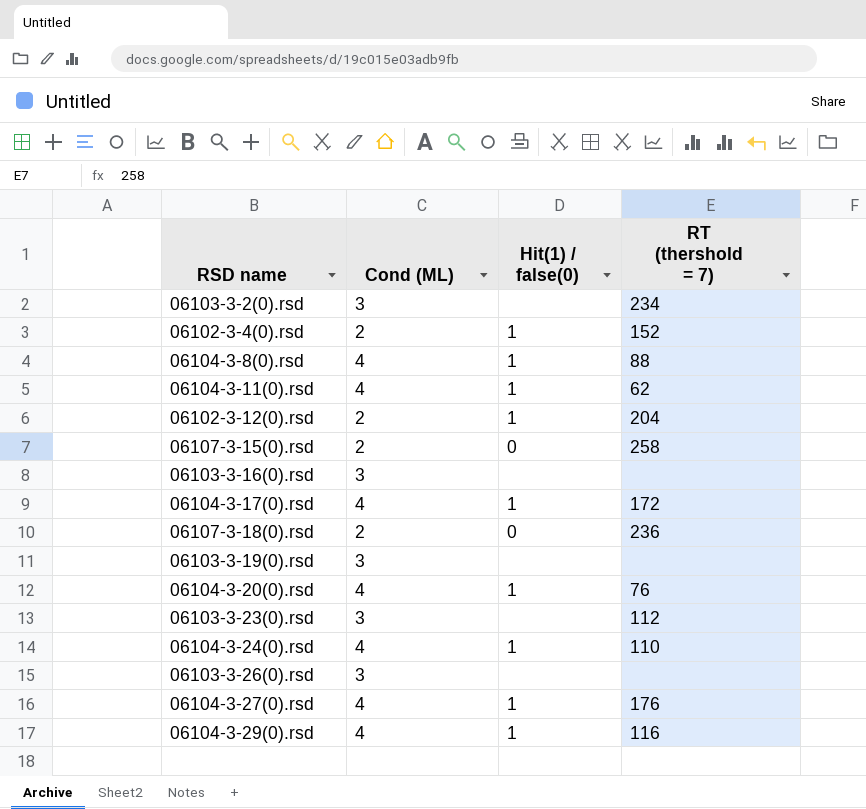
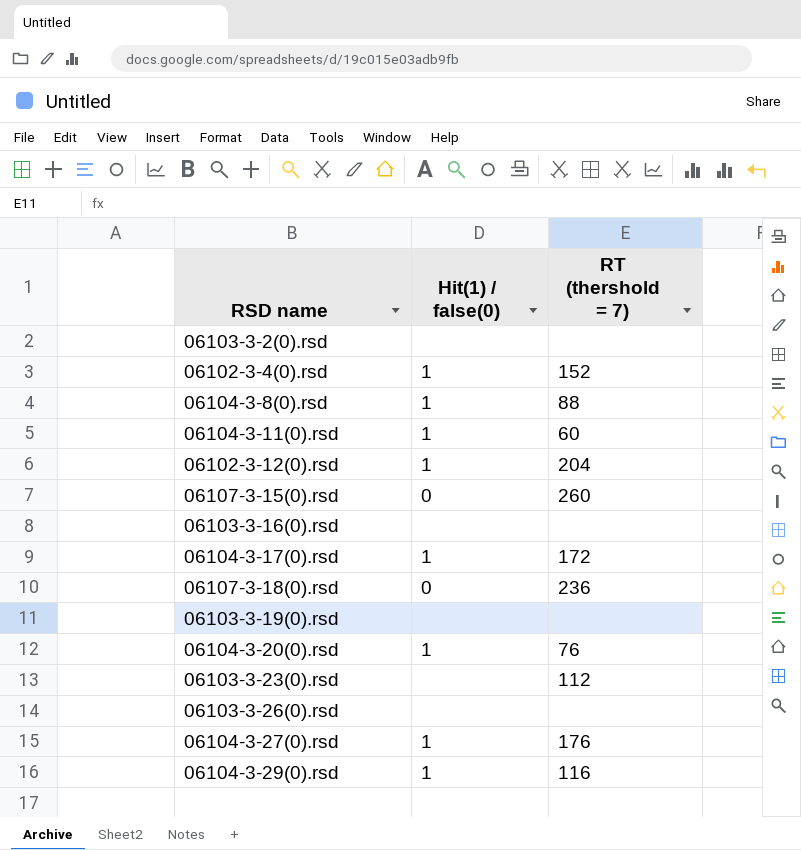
column Cond (ML) | position: 2 -> none
row 06104-3-24(0).rsd: 4 | 1 | 110 -> none
06103-3-2(0).rsd | RT (thershold = 7): 234 -> none
06104-3-11(0).rsd | RT (thershold = 7): 62 -> 60
06107-3-15(0).rsd | RT (thershold = 7): 258 -> 260

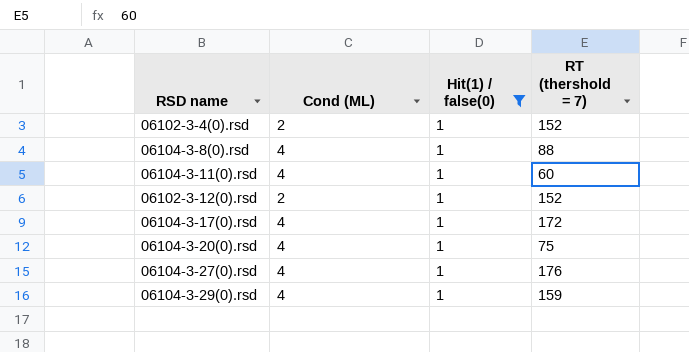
filter: none -> Hit(1) / false(0) = 1
column Cond (ML) | position: none -> 2
06102-3-12(0).rsd | RT (thershold = 7): 204 -> 152
06104-3-20(0).rsd | RT (thershold = 7): 76 -> 75
06104-3-29(0).rsd | RT (thershold = 7): 116 -> 159

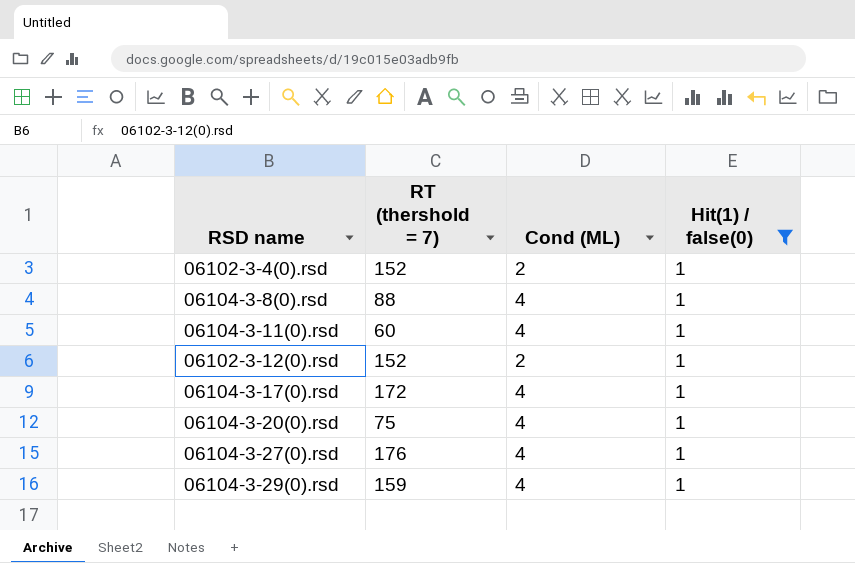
column RT (thershold = 7) | position: 4 -> 2

